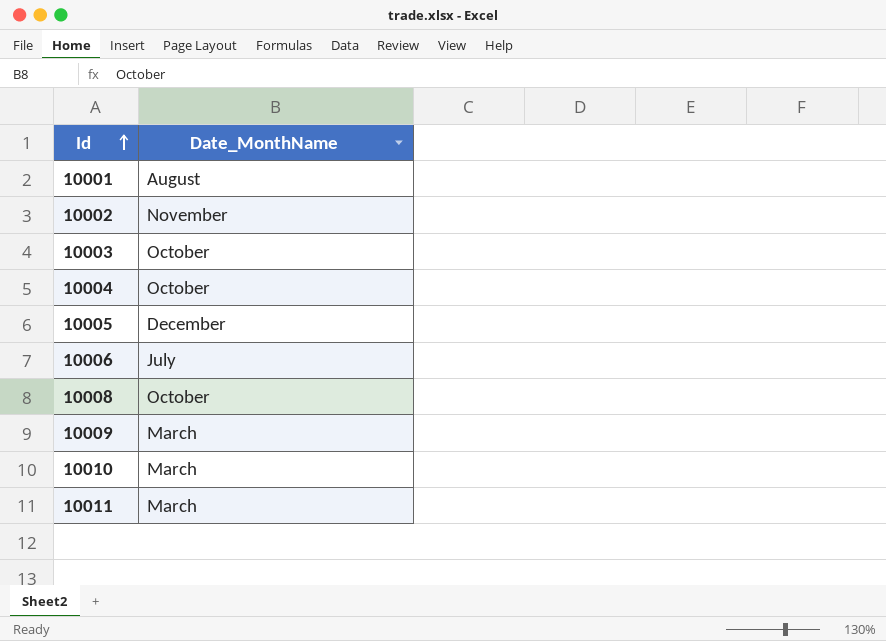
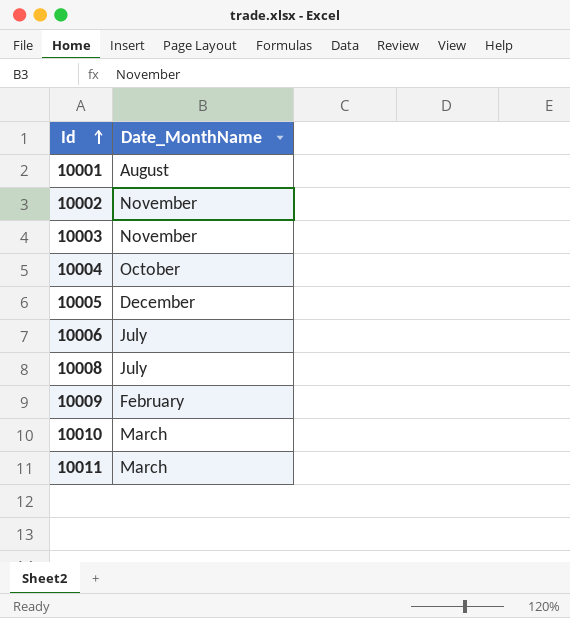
10003 | Date_MonthName: October -> November
10008 | Date_MonthName: October -> July
10009 | Date_MonthName: March -> February

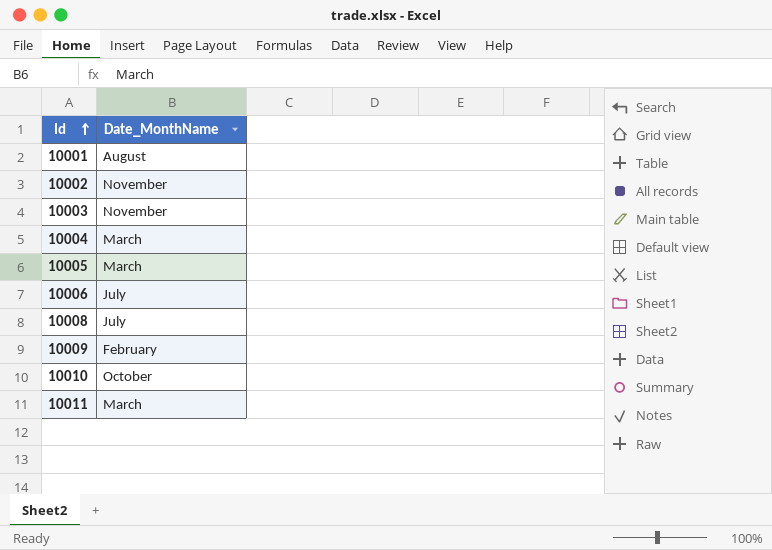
10004 | Date_MonthName: October -> March
10005 | Date_MonthName: December -> March
10010 | Date_MonthName: March -> October

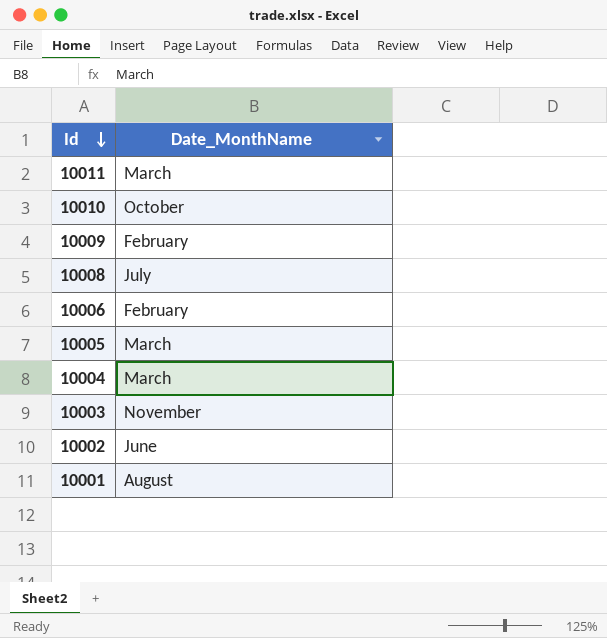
row order: Id ascending -> Id descending
10006 | Date_MonthName: July -> February
10002 | Date_MonthName: November -> June

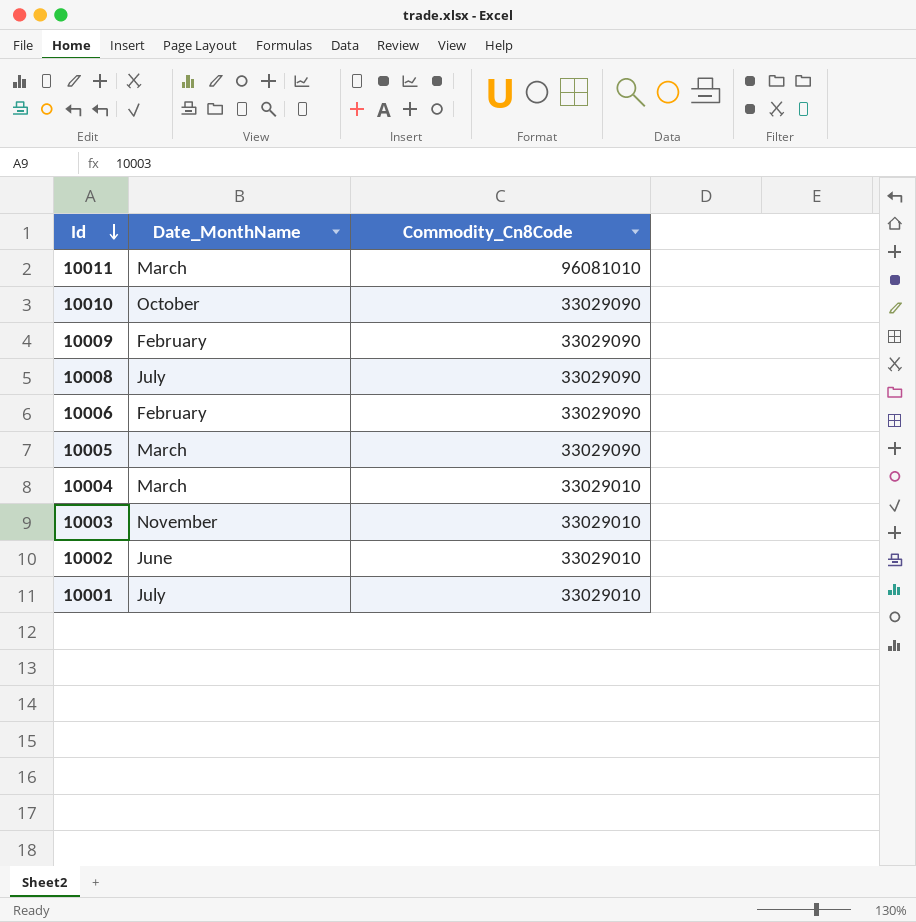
column Commodity_Cn8Code | position: none -> 3
10001 | Date_MonthName: August -> July

